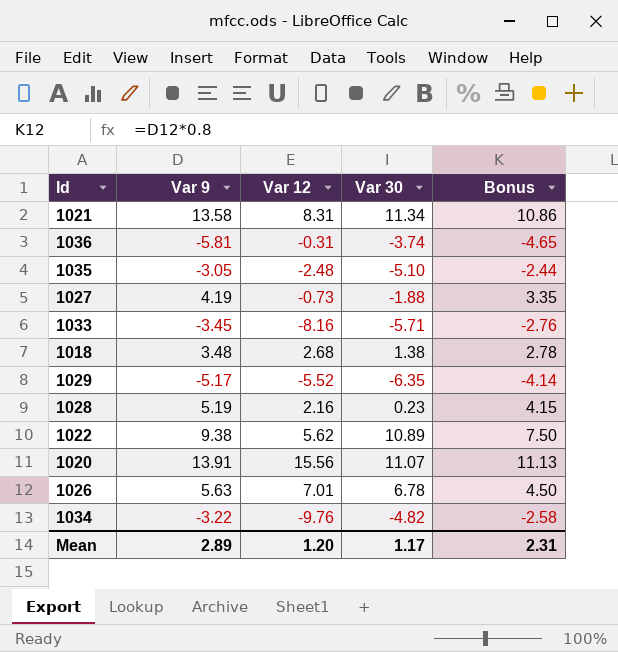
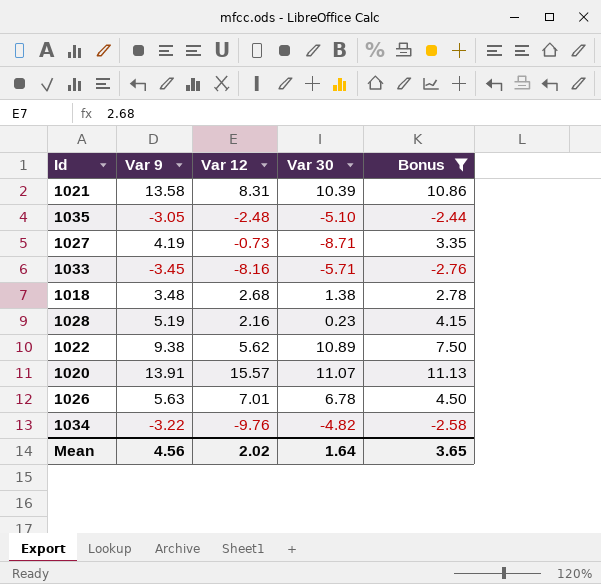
filter: none -> Bonus >= -2.76
1021 | Var 30: 11.34 -> 10.39
1027 | Var 30: -1.88 -> -8.71
1020 | Var 12: 15.56 -> 15.57
Mean | Var 9: 2.89 -> 4.56
Mean | Var 12: 1.20 -> 2.02
Mean | Var 30: 1.17 -> 1.64
Mean | Bonus: 2.31 -> 3.65

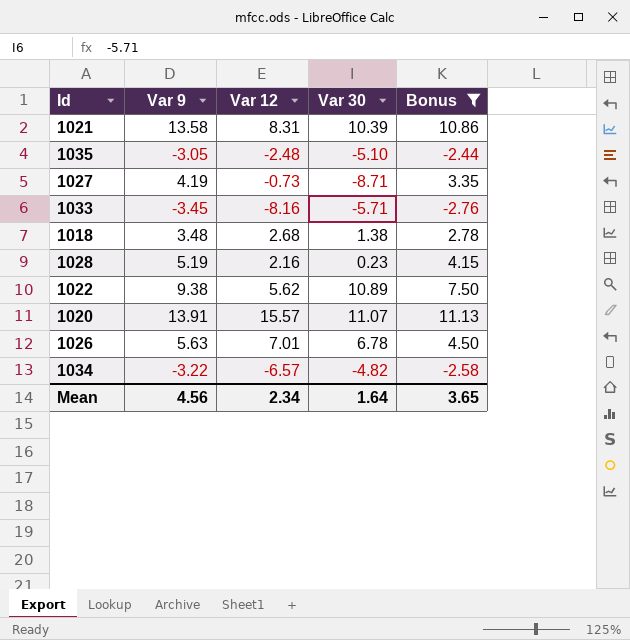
1034 | Var 12: -9.76 -> -6.57
Mean | Var 12: 2.02 -> 2.34

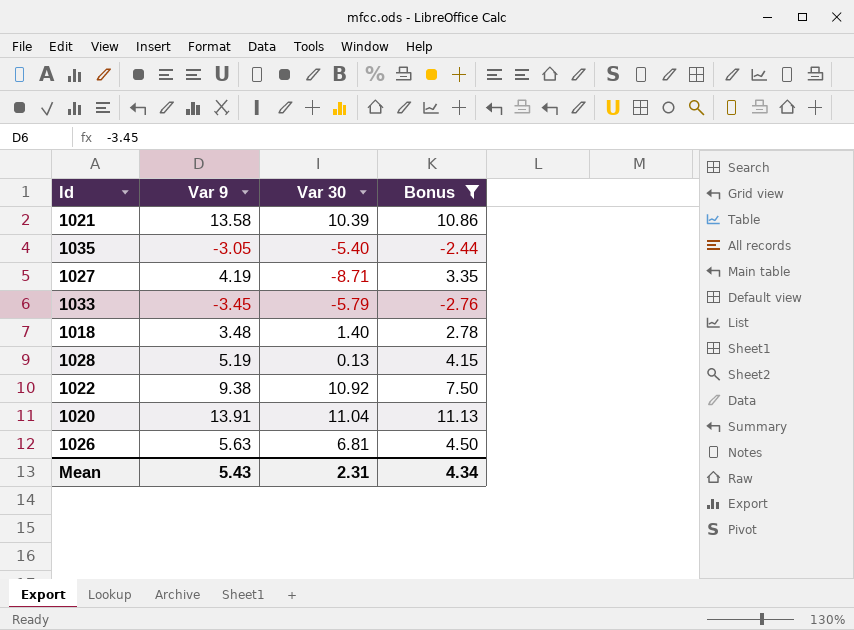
column Var 12 | position: 3 -> none
row 1034: -3.22 | -6.57 | -4.82 | -2.58 -> none
1035 | Var 30: -5.10 -> -5.40
1033 | Var 30: -5.71 -> -5.79
1018 | Var 30: 1.38 -> 1.40
1028 | Var 30: 0.23 -> 0.13
1022 | Var 30: 10.89 -> 10.92
1020 | Var 30: 11.07 -> 11.04
1026 | Var 30: 6.78 -> 6.81
Mean | Var 9: 4.56 -> 5.43
Mean | Var 30: 1.64 -> 2.31
Mean | Bonus: 3.65 -> 4.34

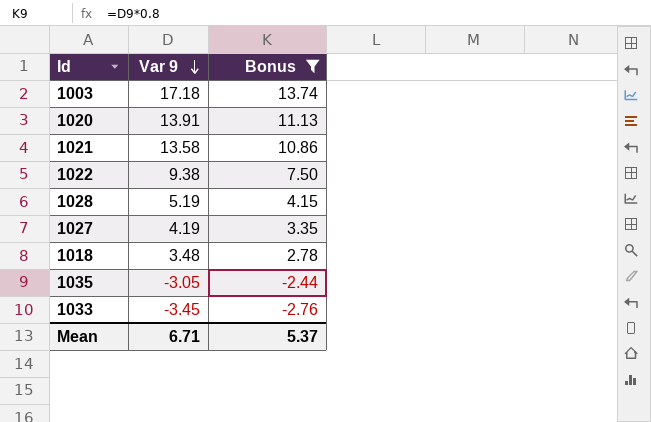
row order: none -> Var 9 descending
column Var 30 | position: 3 -> none
row 1026: 5.63 | 6.81 | 4.50 -> none
row 1003: none -> 17.18 | 13.74
Mean | Var 9: 5.43 -> 6.71
Mean | Bonus: 4.34 -> 5.37

